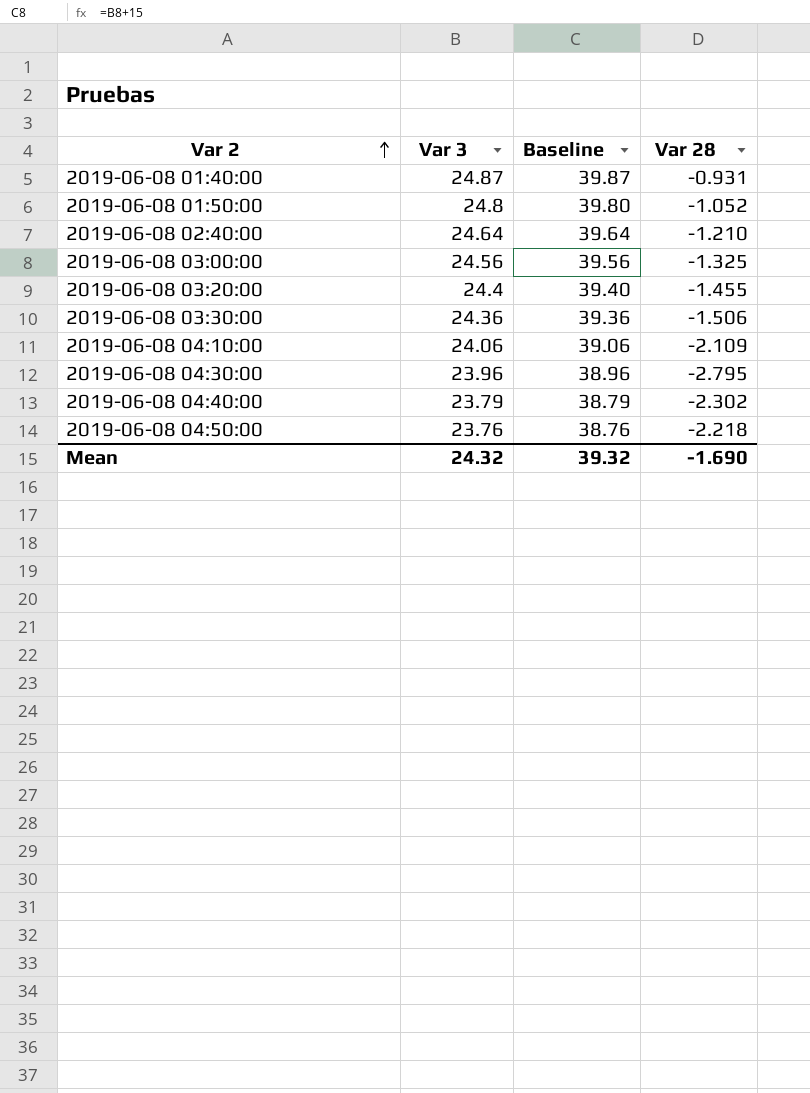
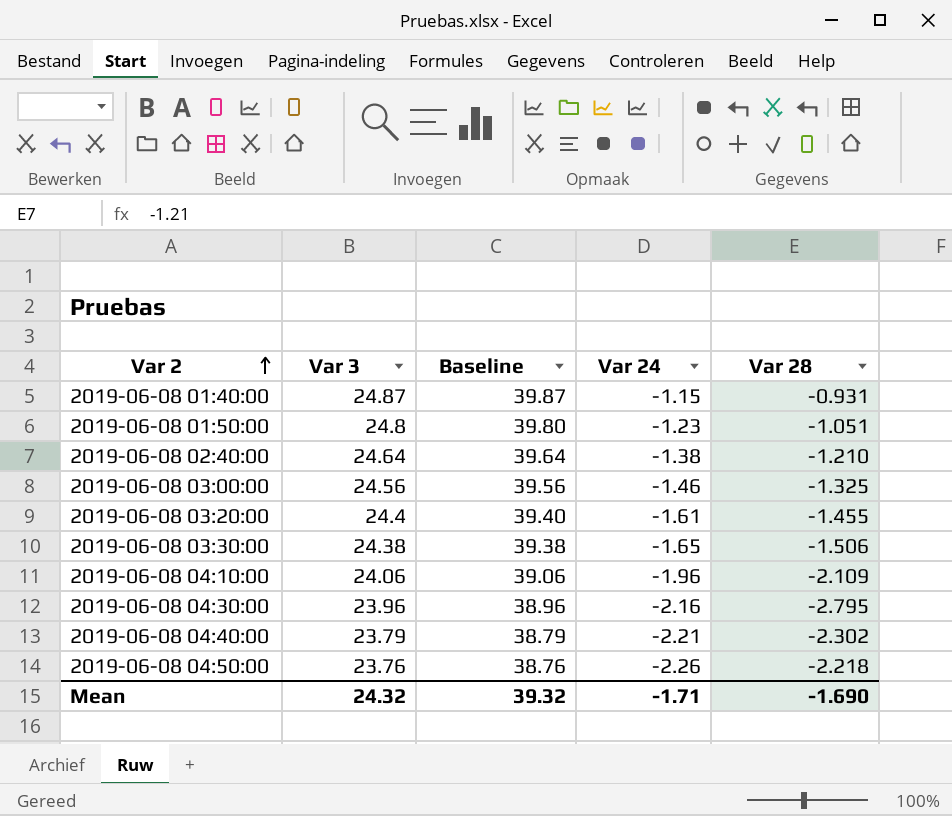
column Var 24 | position: none -> 4
2019-06-08 01:50:00 | Var 28: -1.052 -> -1.051
2019-06-08 03:30:00 | Var 3: 24.36 -> 24.38
2019-06-08 03:30:00 | Baseline: 39.36 -> 39.38

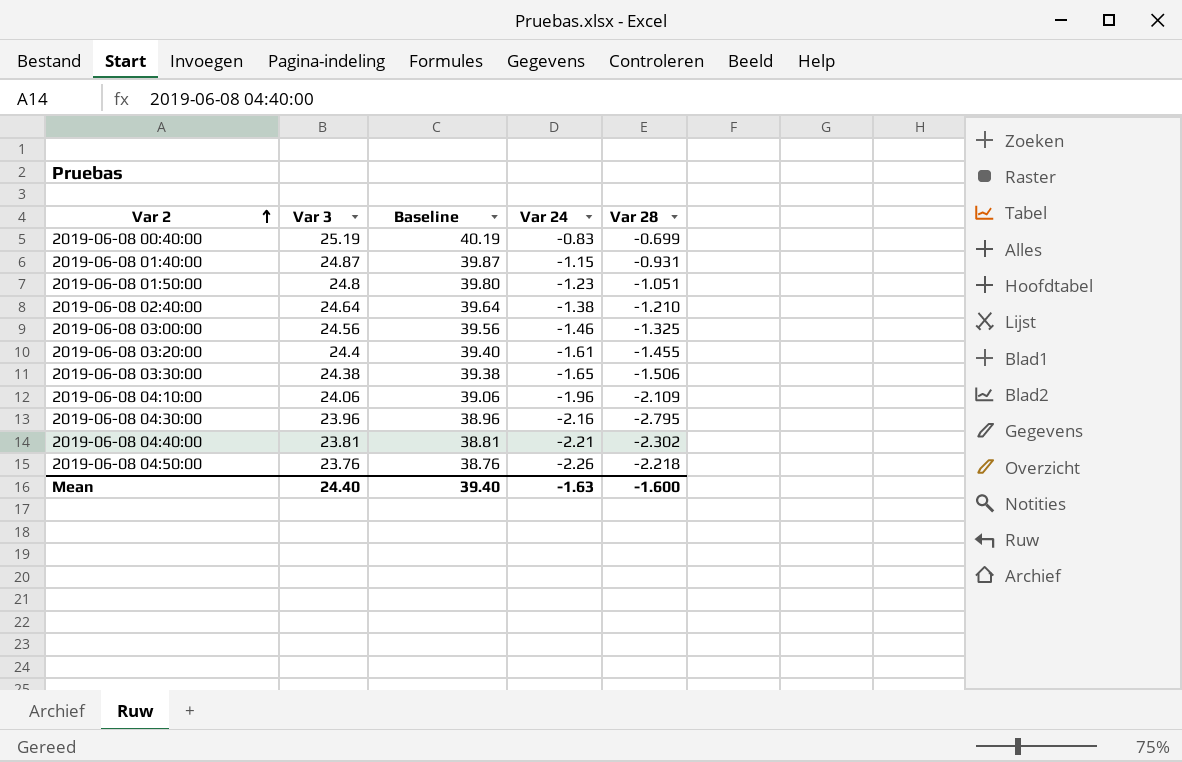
row 2019-06-08 00:40:00: none -> 25.19 | 40.19 | -0.83 | -0.699
2019-06-08 04:40:00 | Var 3: 23.79 -> 23.81
2019-06-08 04:40:00 | Baseline: 38.79 -> 38.81
Mean | Var 3: 24.32 -> 24.40
Mean | Baseline: 39.32 -> 39.40
Mean | Var 24: -1.71 -> -1.63
Mean | Var 28: -1.690 -> -1.600

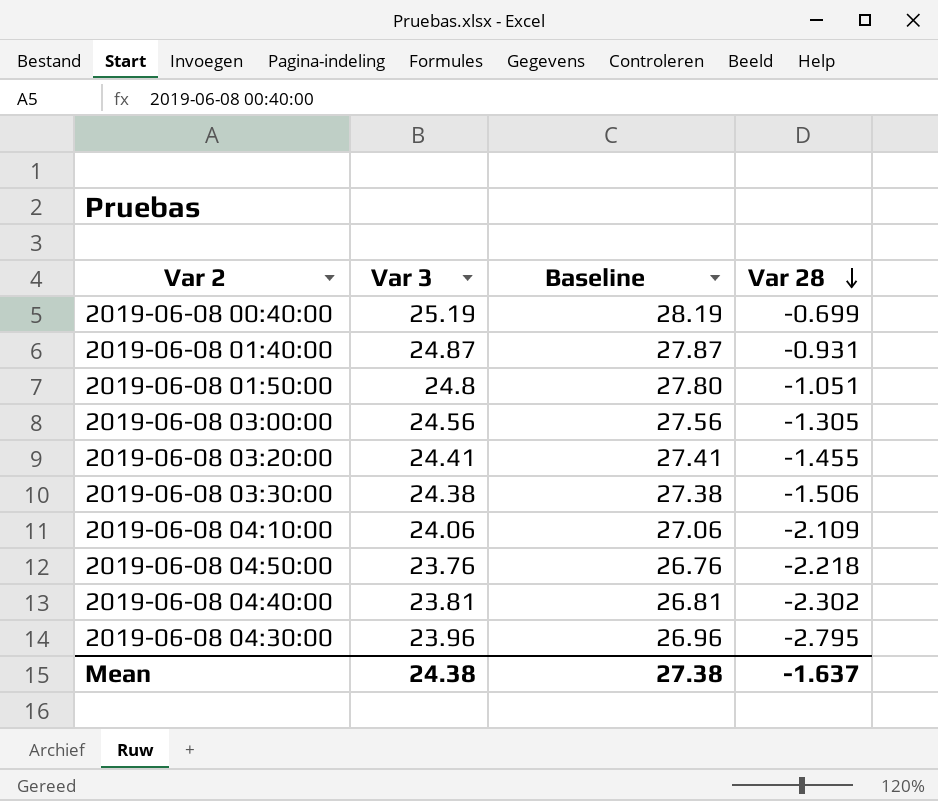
row order: Var 2 ascending -> Var 28 descending
column Var 24 | position: 4 -> none
column Baseline | formula: [Var 3] + 15 -> [Var 3] + 3
row 2019-06-08 02:40:00: 24.64 | 39.64 | -1.38 | -1.210 -> none
2019-06-08 03:00:00 | Var 28: -1.325 -> -1.305
2019-06-08 03:20:00 | Var 3: 24.4 -> 24.41
Mean | Var 3: 24.40 -> 24.38
Mean | Baseline: 39.40 -> 27.38
Mean | Var 28: -1.600 -> -1.637

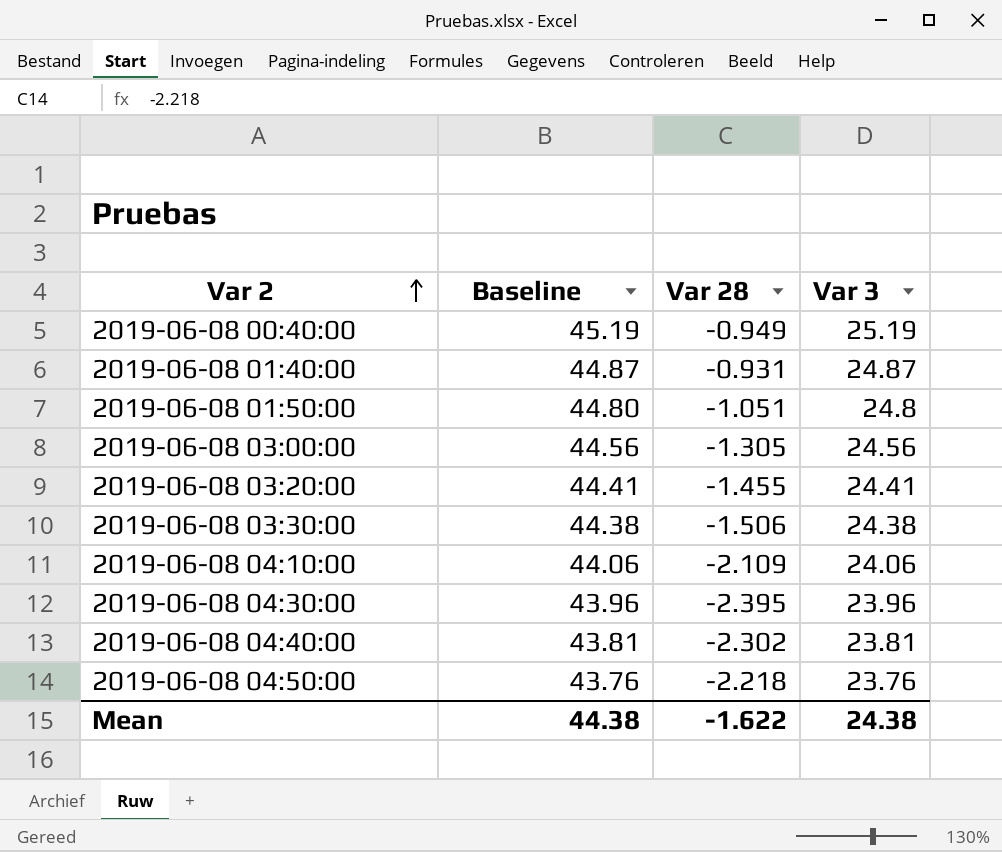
row order: Var 28 descending -> Var 2 ascending
column Baseline | formula: [Var 3] + 3 -> [Var 3] + 20
column Var 3 | position: 2 -> 4
2019-06-08 00:40:00 | Var 28: -0.699 -> -0.949
2019-06-08 04:30:00 | Var 28: -2.795 -> -2.395
Mean | Baseline: 27.38 -> 44.38
Mean | Var 28: -1.637 -> -1.622

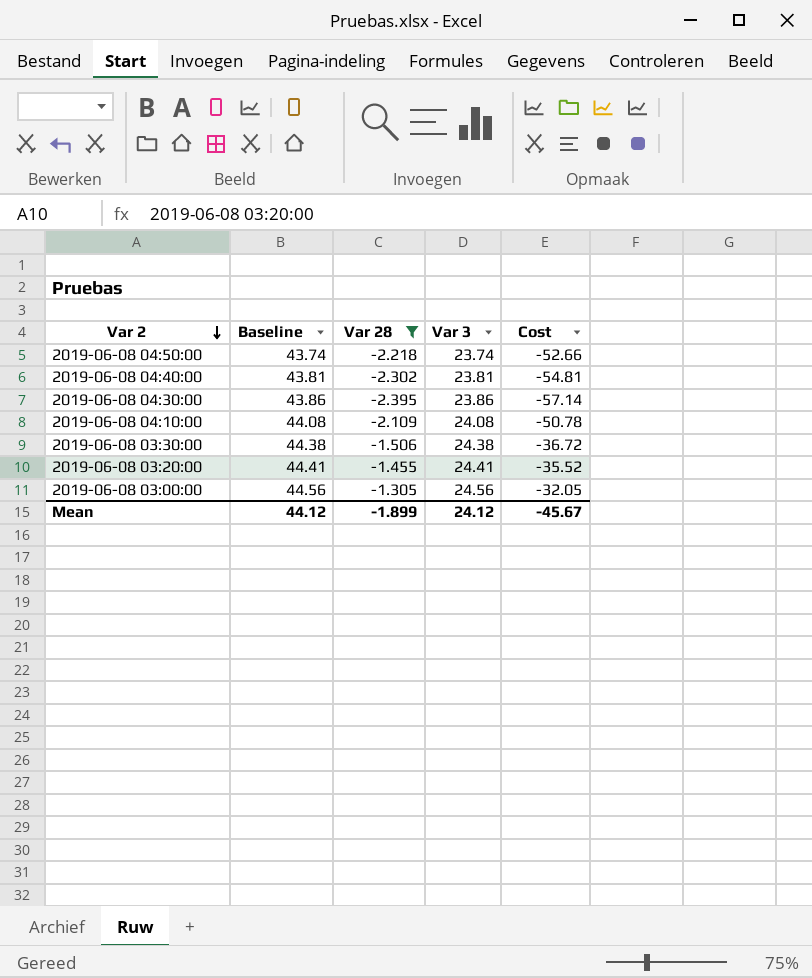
filter: none -> Var 28 <= -1.305
row order: Var 2 ascending -> Var 2 descending
column Cost | formula: none -> [Var 28] * [Var 3]
2019-06-08 04:50:00 | Baseline: 43.76 -> 43.74
2019-06-08 04:50:00 | Var 3: 23.76 -> 23.74
2019-06-08 04:30:00 | Baseline: 43.96 -> 43.86
2019-06-08 04:30:00 | Var 3: 23.96 -> 23.86
2019-06-08 04:10:00 | Baseline: 44.06 -> 44.08
2019-06-08 04:10:00 | Var 3: 24.06 -> 24.08
Mean | Baseline: 44.38 -> 44.12
Mean | Var 28: -1.622 -> -1.899
Mean | Var 3: 24.38 -> 24.12

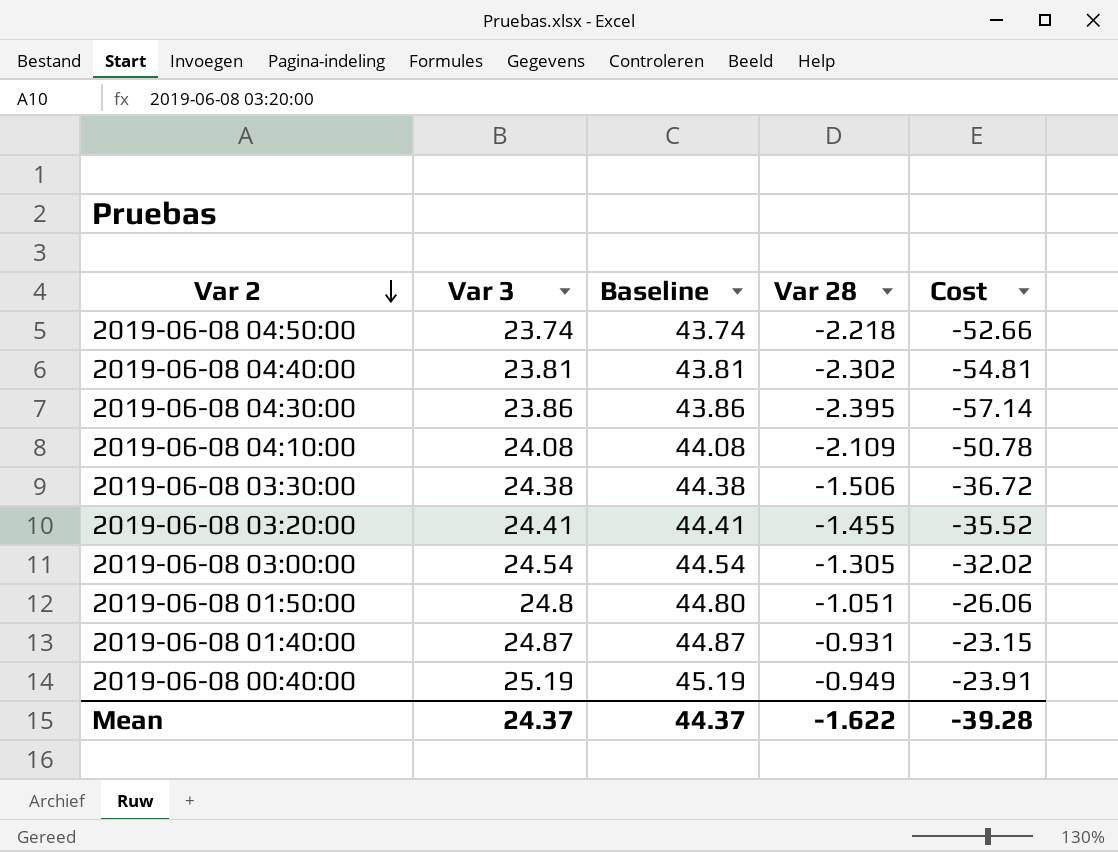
filter: Var 28 <= -1.305 -> none
column Var 3 | position: 4 -> 2
2019-06-08 03:00:00 | Var 3: 24.56 -> 24.54
2019-06-08 03:00:00 | Baseline: 44.56 -> 44.54
2019-06-08 03:00:00 | Cost: -32.05 -> -32.02
Mean | Var 3: 24.12 -> 24.37
Mean | Baseline: 44.12 -> 44.37
Mean | Var 28: -1.899 -> -1.622
Mean | Cost: -45.67 -> -39.28

